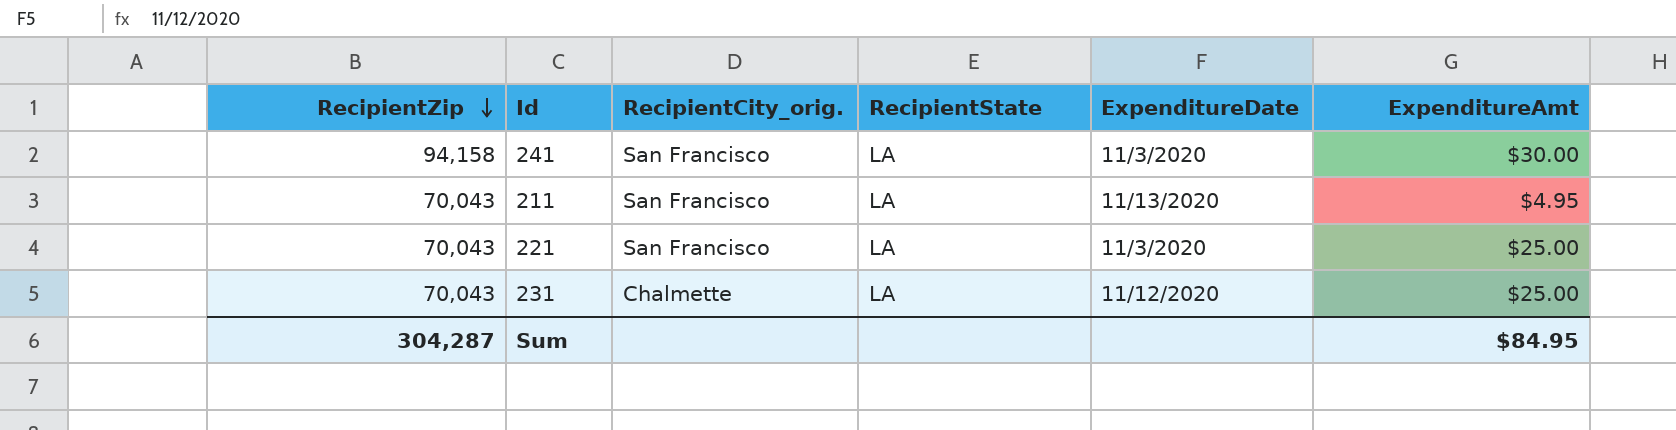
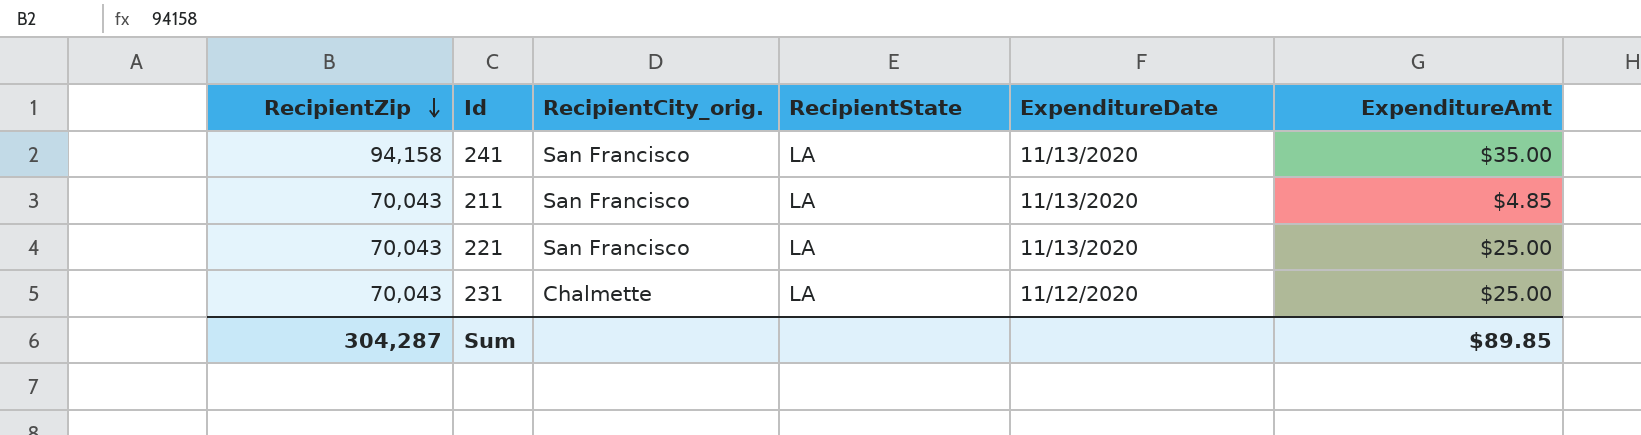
241 | ExpenditureDate: 11/3/2020 -> 11/13/2020
241 | ExpenditureAmt: $30.00 -> $35.00
211 | ExpenditureAmt: $4.95 -> $4.85
221 | ExpenditureDate: 11/3/2020 -> 11/13/2020
Sum | ExpenditureAmt: $84.95 -> $89.85

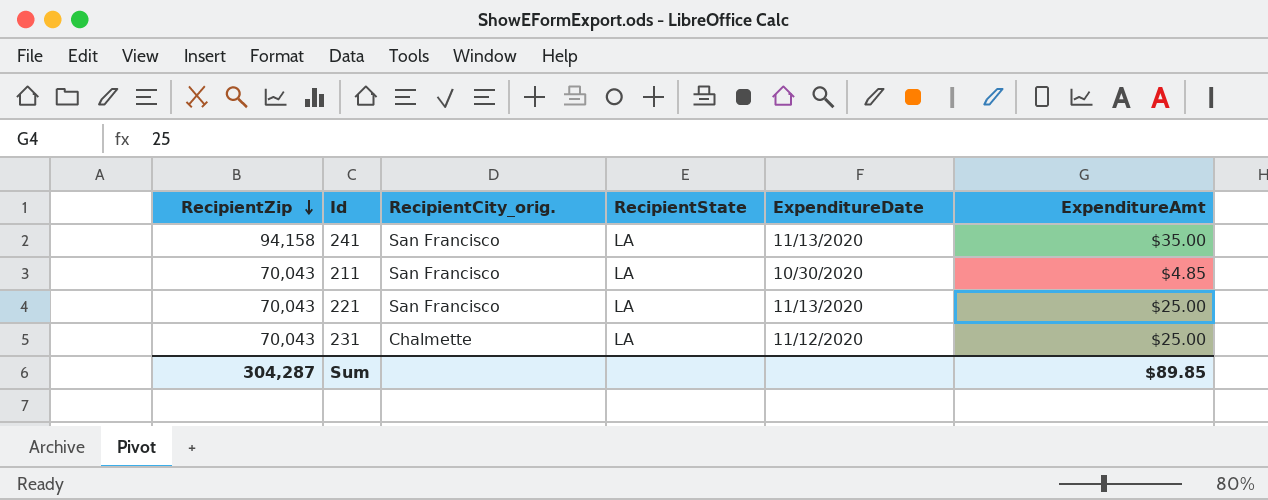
211 | ExpenditureDate: 11/13/2020 -> 10/30/2020

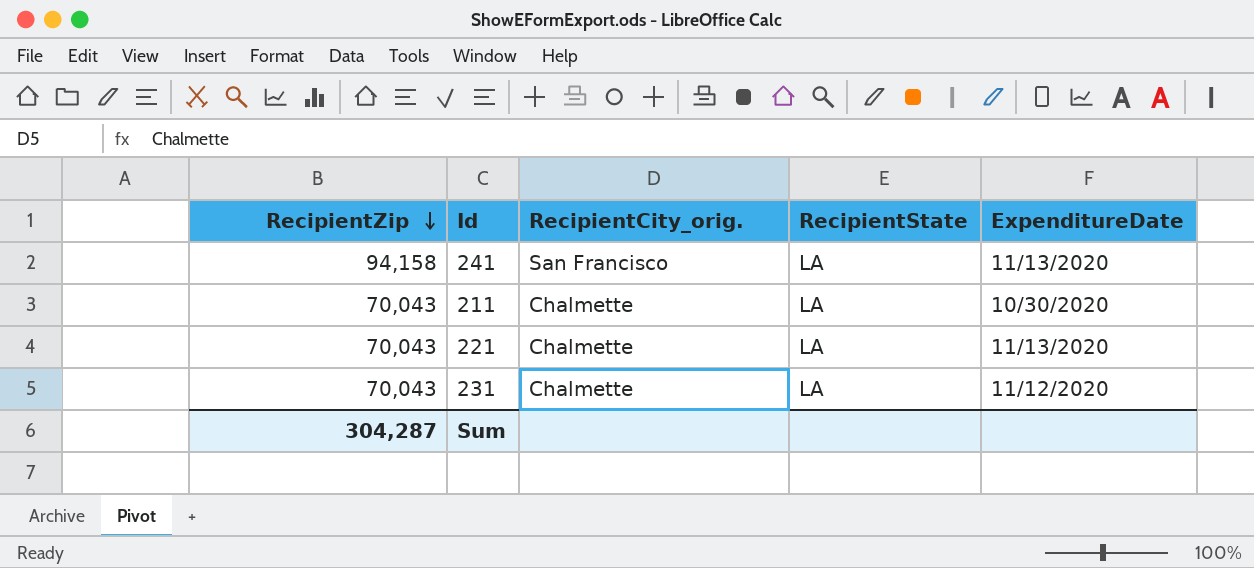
column ExpenditureAmt | position: 6 -> none
211 | RecipientCity_orig.: San Francisco -> Chalmette
221 | RecipientCity_orig.: San Francisco -> Chalmette

